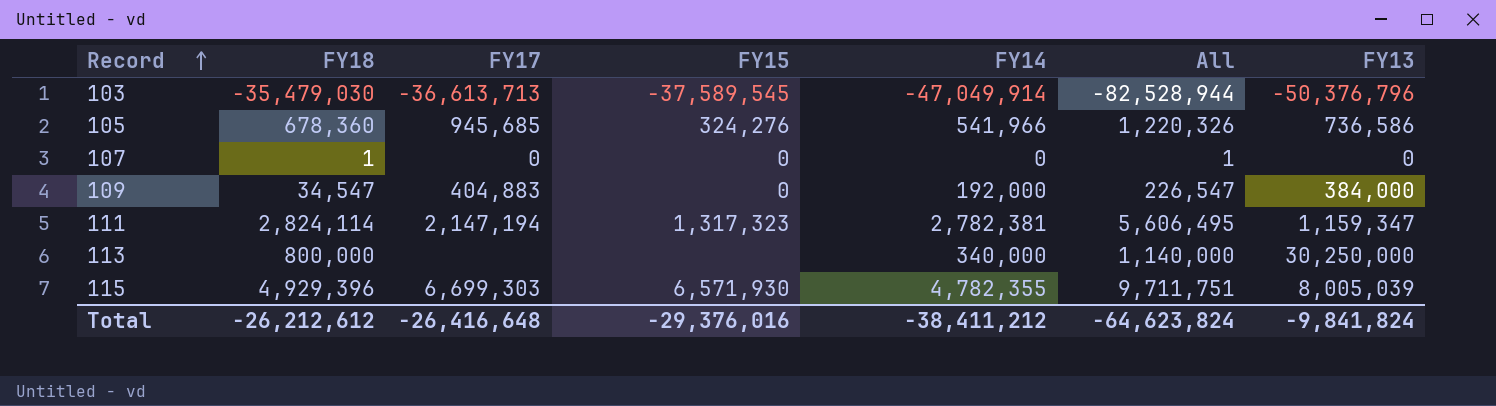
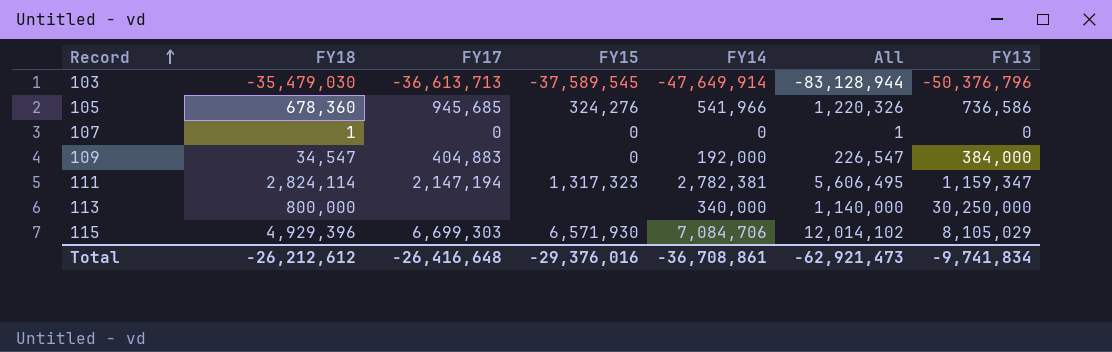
103 | FY14: -47,049,914 -> -47,649,914
103 | All: -82,528,944 -> -83,128,944
115 | FY14: 4,782,355 -> 7,084,706
115 | All: 9,711,751 -> 12,014,102
115 | FY13: 8,005,039 -> 8,105,029
Total | FY14: -38,411,212 -> -36,708,861
Total | All: -64,623,824 -> -62,921,473
Total | FY13: -9,841,824 -> -9,741,834

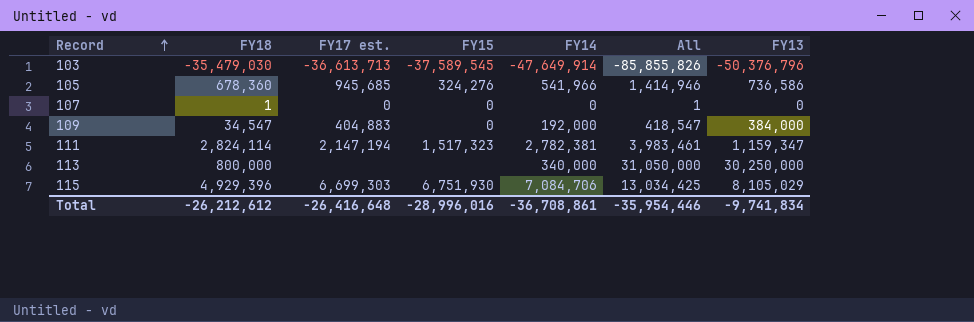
column name: FY17 -> FY17 est.
column All | formula: [FY18] + [FY14] -> [FY18] + [FY13]
111 | FY15: 1,317,323 -> 1,517,323
115 | FY15: 6,571,930 -> 6,751,930
Total | FY15: -29,376,016 -> -28,996,016
Total | All: -62,921,473 -> -35,954,446

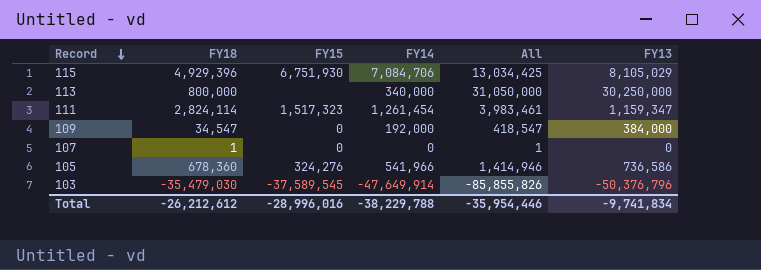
row order: Record ascending -> Record descending
column FY17 est. | position: 3 -> none
111 | FY14: 2,782,381 -> 1,261,454
Total | FY14: -36,708,861 -> -38,229,788

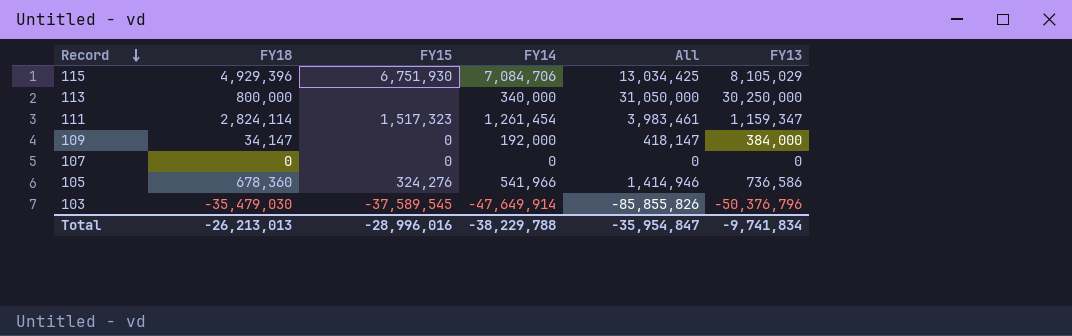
109 | FY18: 34,547 -> 34,147
109 | All: 418,547 -> 418,147
107 | FY18: 1 -> 0
107 | All: 1 -> 0
Total | FY18: -26,212,612 -> -26,213,013
Total | All: -35,954,446 -> -35,954,847

